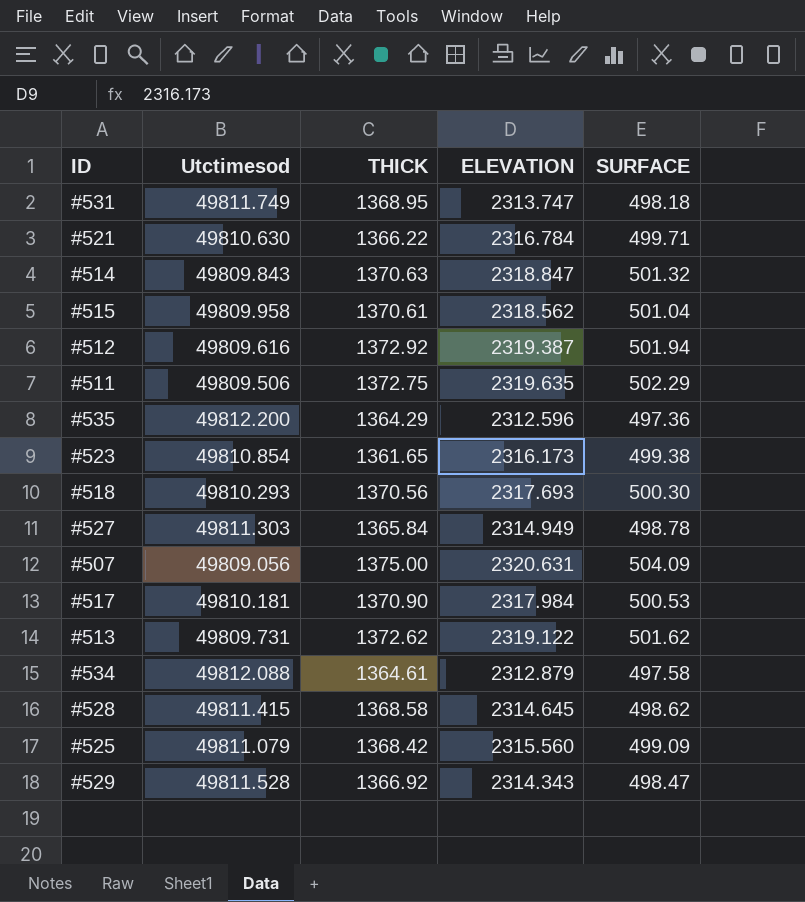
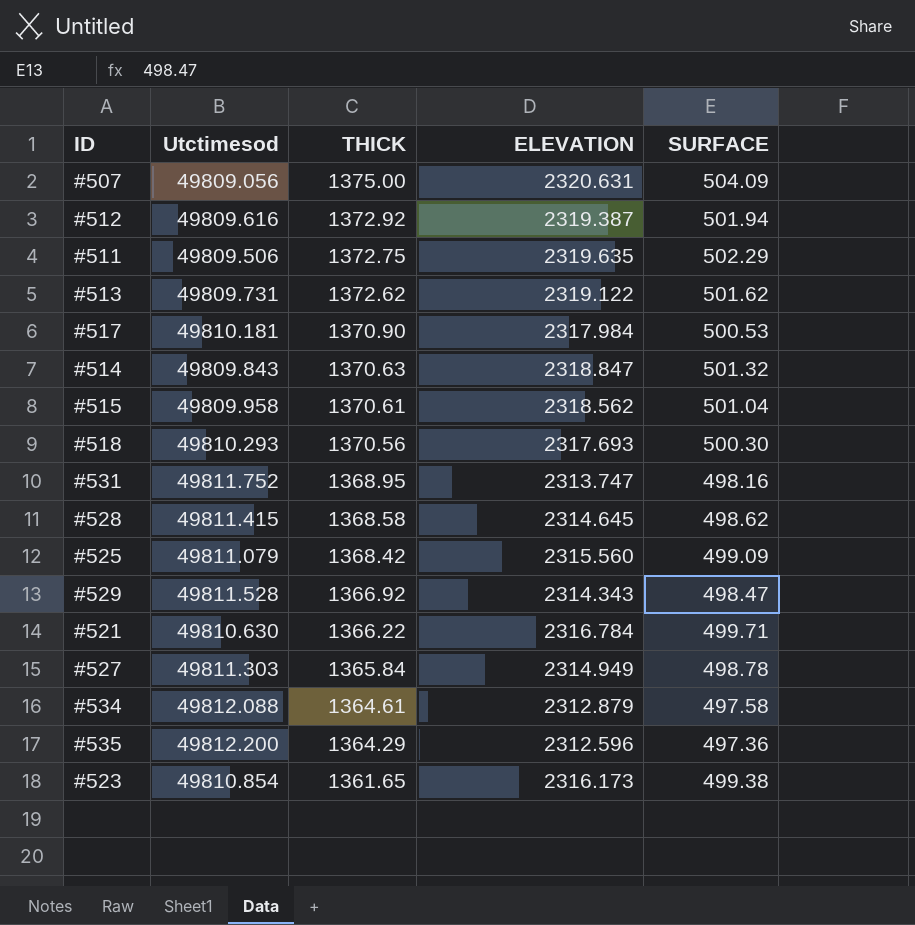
row order: none -> THICK descending
#531 | Utctimesod: 49811.749 -> 49811.752
#531 | SURFACE: 498.18 -> 498.16

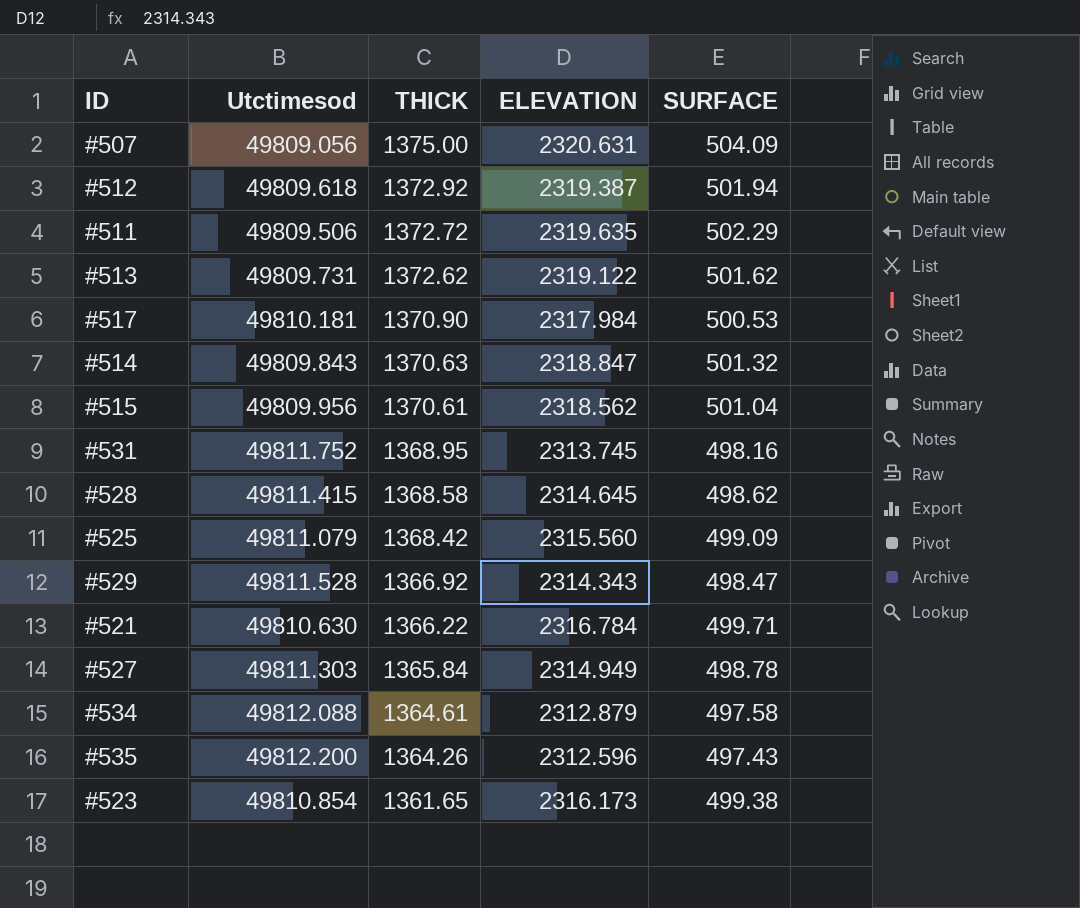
row #518: 49810.293 | 1370.56 | 2317.693 | 500.30 -> none
#512 | Utctimesod: 49809.616 -> 49809.618
#511 | THICK: 1372.75 -> 1372.72
#515 | Utctimesod: 49809.958 -> 49809.956
#531 | ELEVATION: 2313.747 -> 2313.745
#535 | THICK: 1364.29 -> 1364.26
#535 | SURFACE: 497.36 -> 497.43

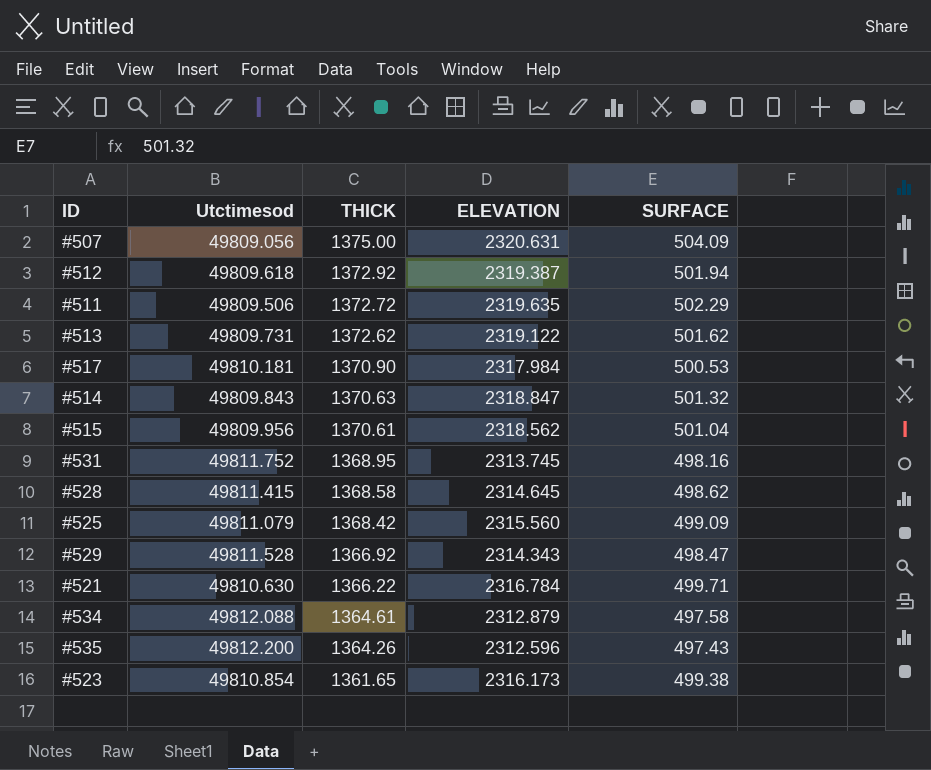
row #527: 49811.303 | 1365.84 | 2314.949 | 498.78 -> none

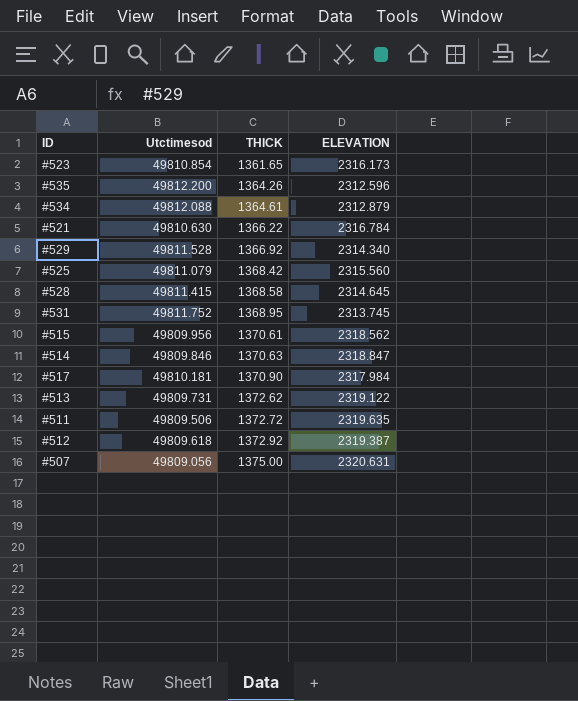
row order: THICK descending -> THICK ascending
column SURFACE | position: 5 -> none
#529 | ELEVATION: 2314.343 -> 2314.340
#514 | Utctimesod: 49809.843 -> 49809.846

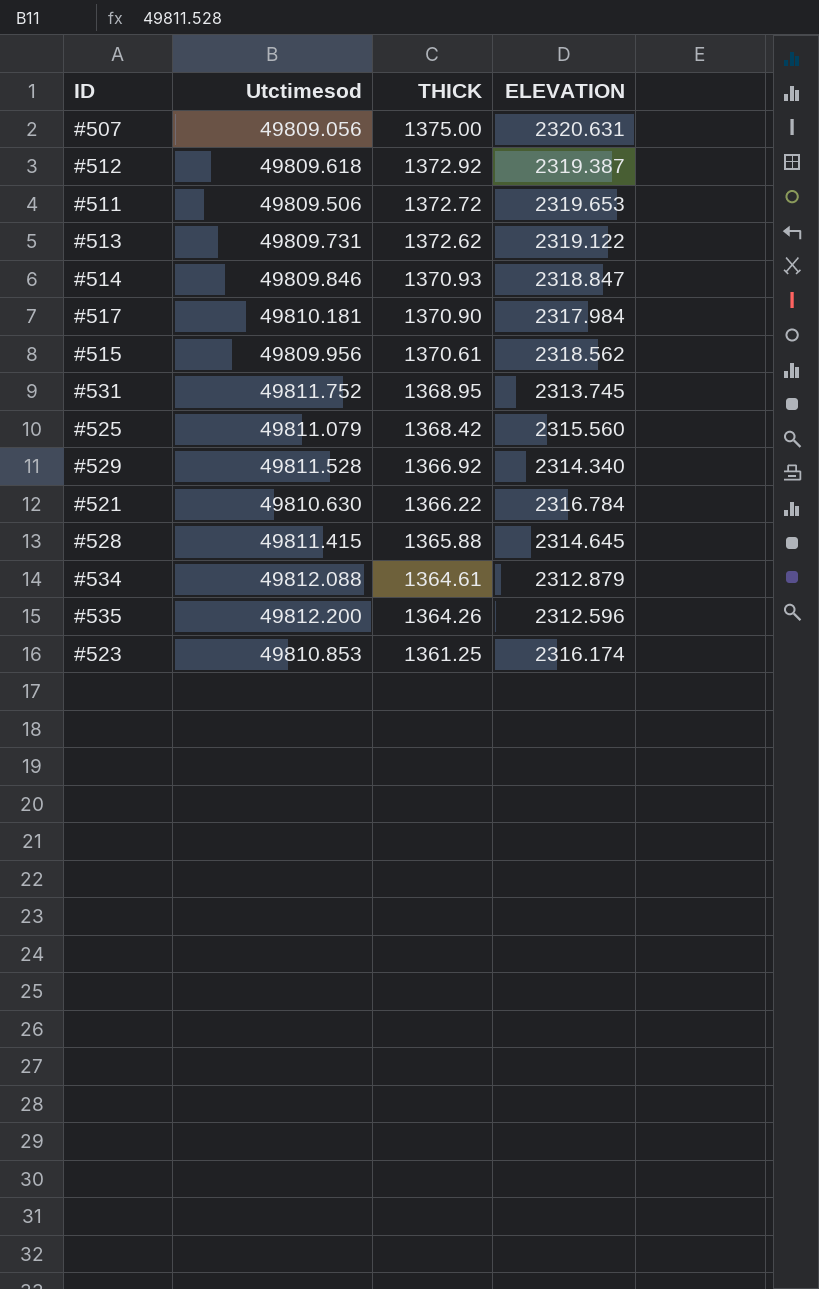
row order: THICK ascending -> THICK descending
#511 | ELEVATION: 2319.635 -> 2319.653
#514 | THICK: 1370.63 -> 1370.93
#528 | THICK: 1368.58 -> 1365.88
#523 | Utctimesod: 49810.854 -> 49810.853
#523 | THICK: 1361.65 -> 1361.25
#523 | ELEVATION: 2316.173 -> 2316.174

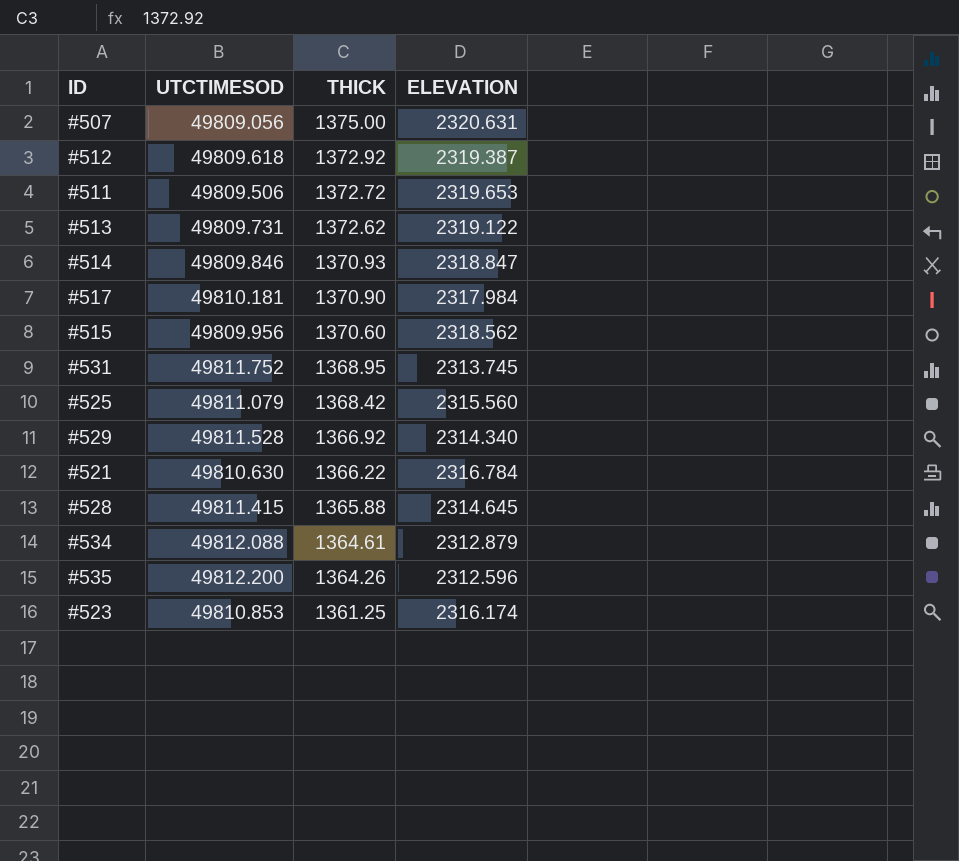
column name: Utctimesod -> UTCTIMESOD
#515 | THICK: 1370.61 -> 1370.60

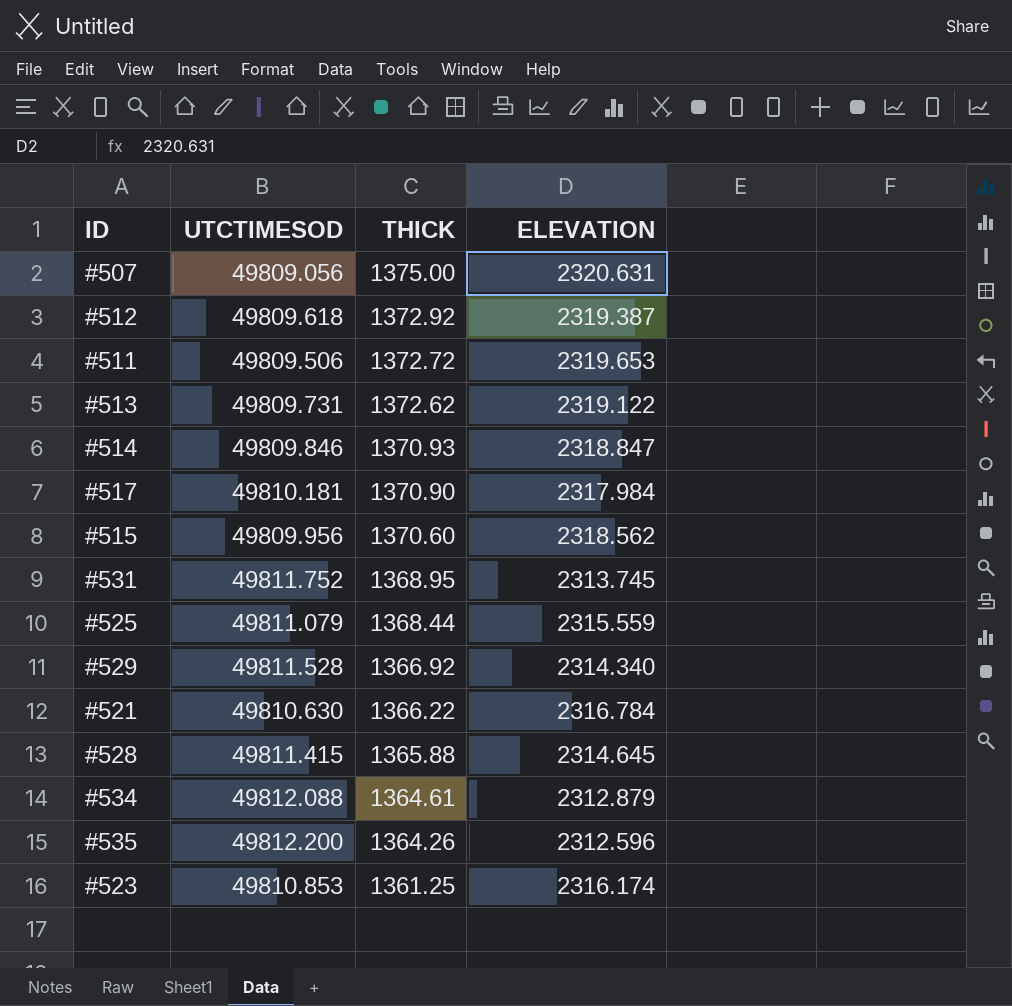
#525 | THICK: 1368.42 -> 1368.44
#525 | ELEVATION: 2315.560 -> 2315.559

